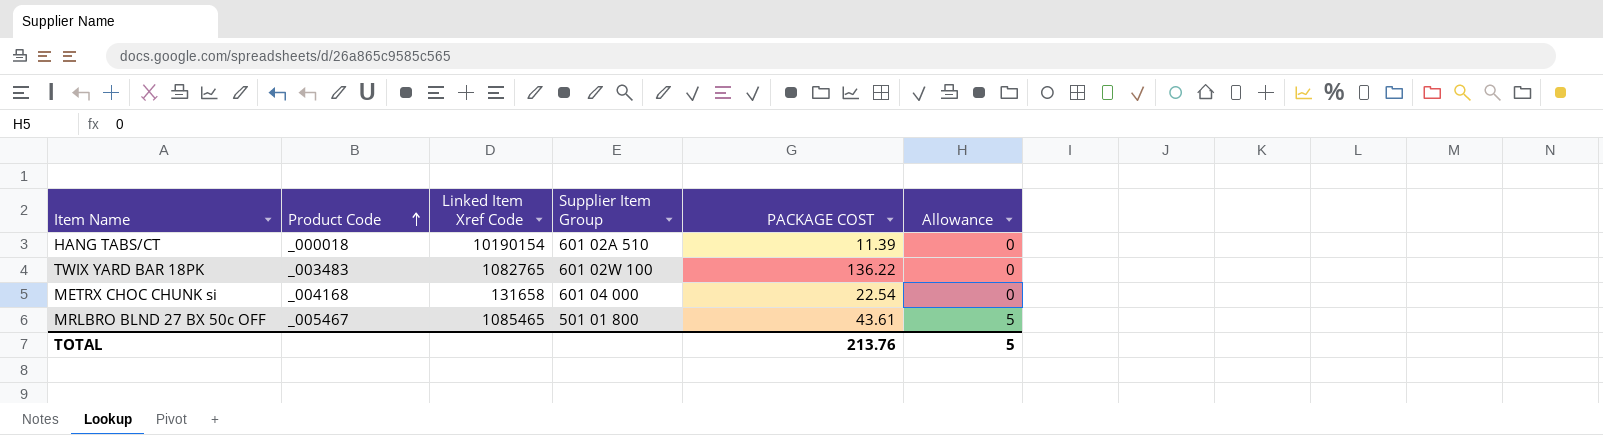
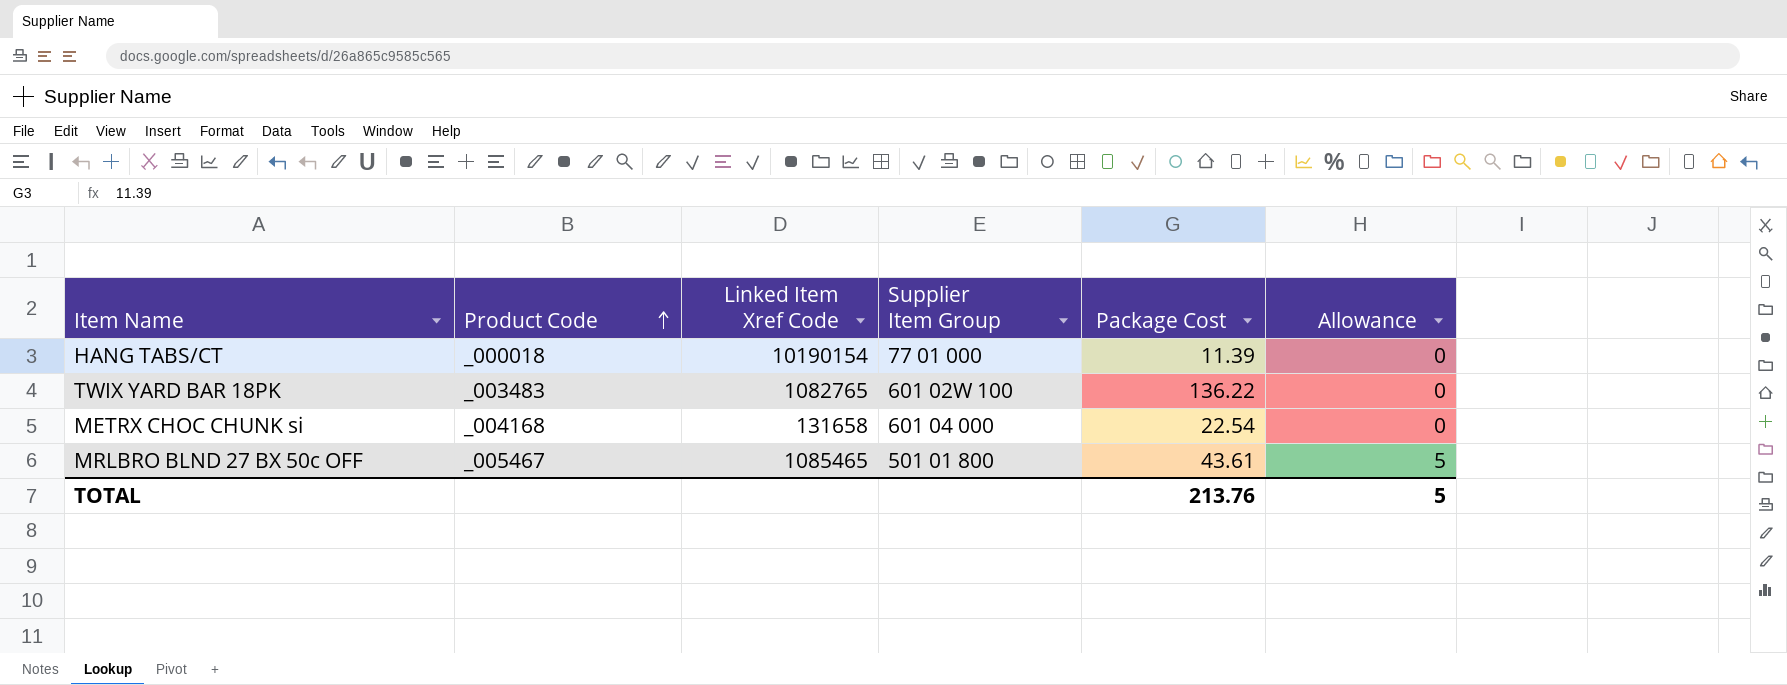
column name: PACKAGE COST -> Package Cost
HANG TABS/CT | Supplier Item Group: 601 02A 510 -> 77 01 000

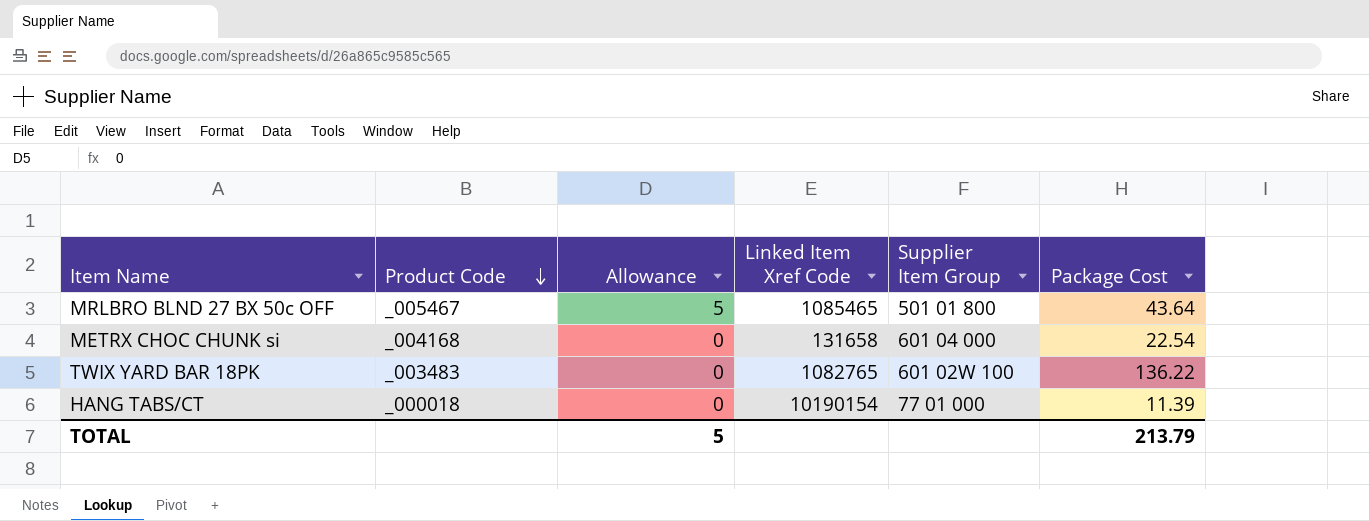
row order: Product Code ascending -> Product Code descending
column Allowance | position: 6 -> 3
MRLBRO BLND 27 BX 50c OFF | Package Cost: 43.61 -> 43.64
TOTAL | Package Cost: 213.76 -> 213.79

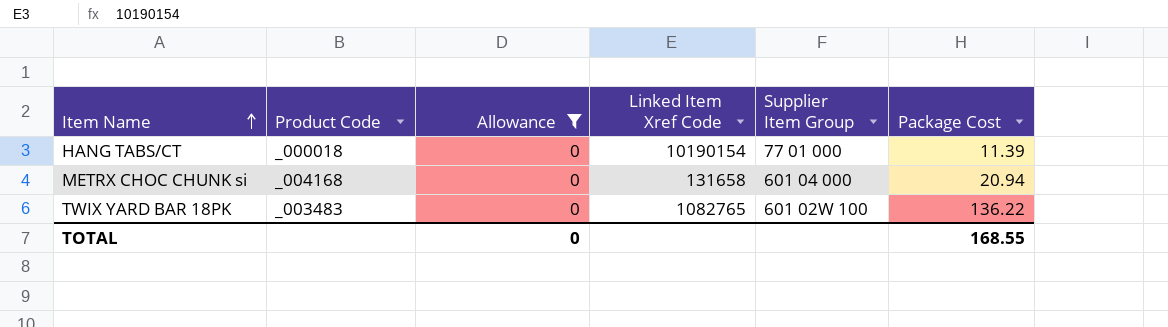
filter: none -> Allowance = 0
row order: Product Code descending -> Item Name ascending
METRX CHOC CHUNK si | Package Cost: 22.54 -> 20.94
TOTAL | Allowance: 5 -> 0
TOTAL | Package Cost: 213.79 -> 168.55

